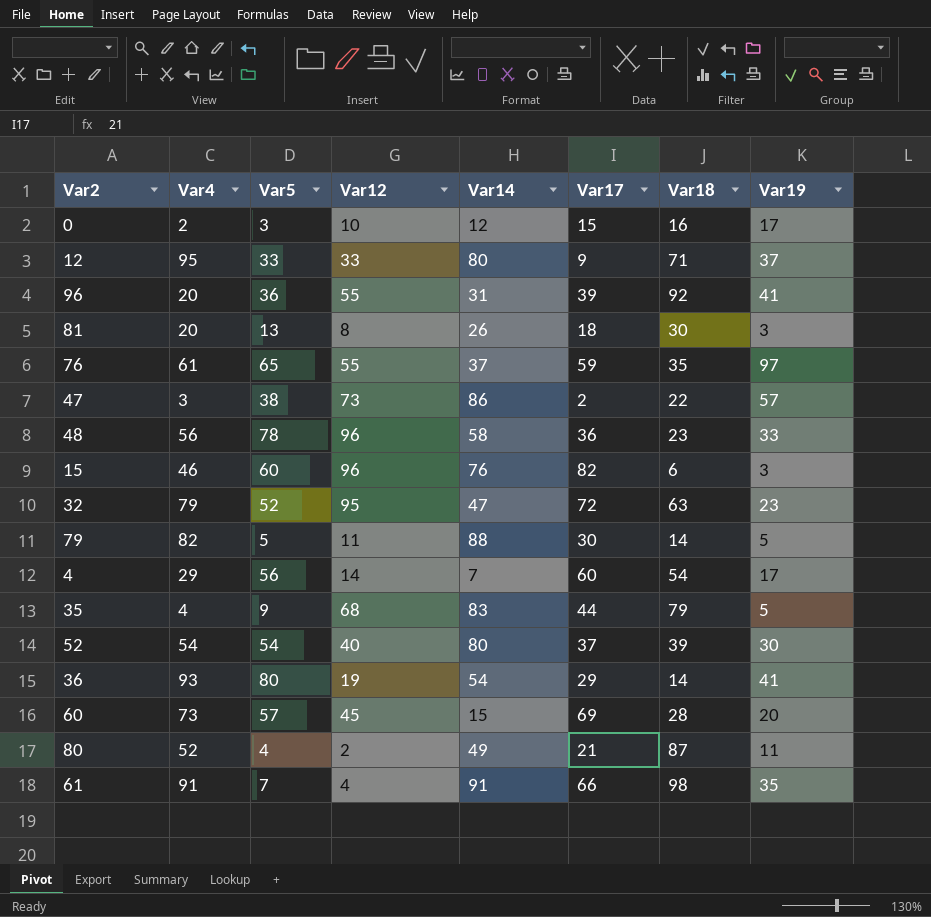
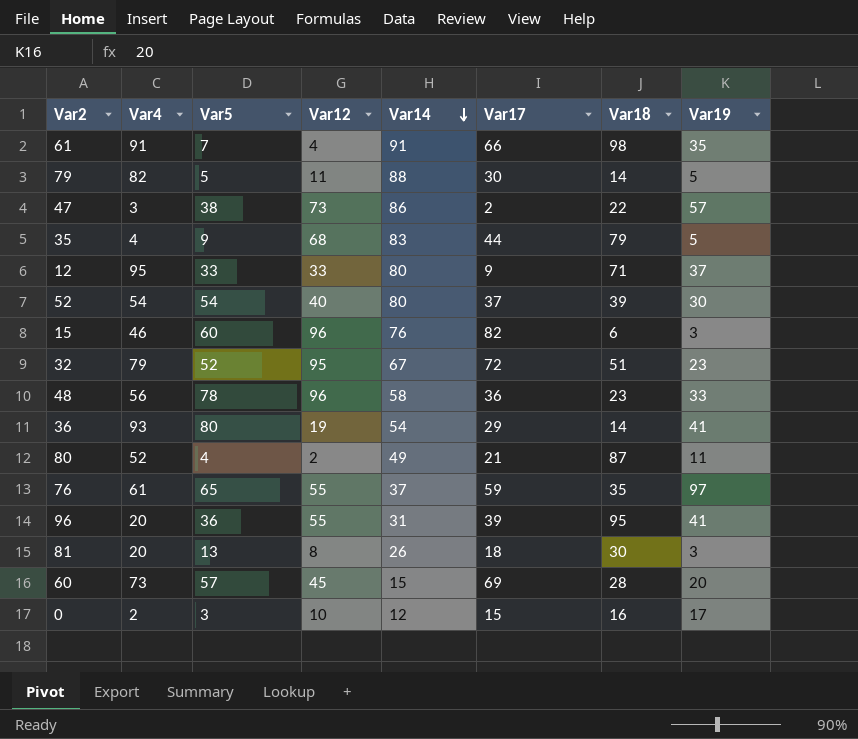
row order: none -> Var14 descending
row 4: 29 | 56 | 14 | 7 | 60 | 54 | 17 -> none
32 | Var14: 47 -> 67
32 | Var18: 63 -> 51
96 | Var18: 92 -> 95

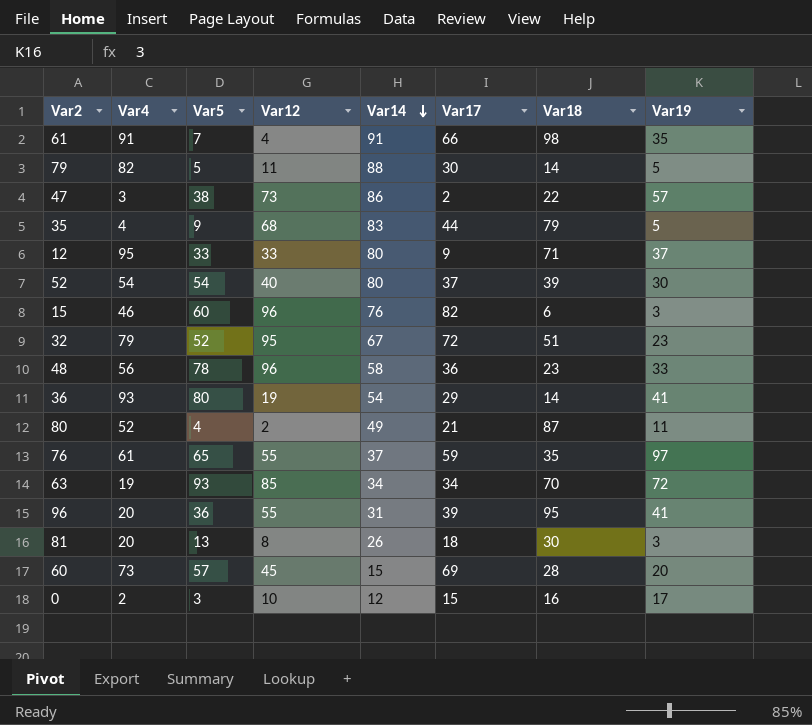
row 63: none -> 19 | 93 | 85 | 34 | 34 | 70 | 72

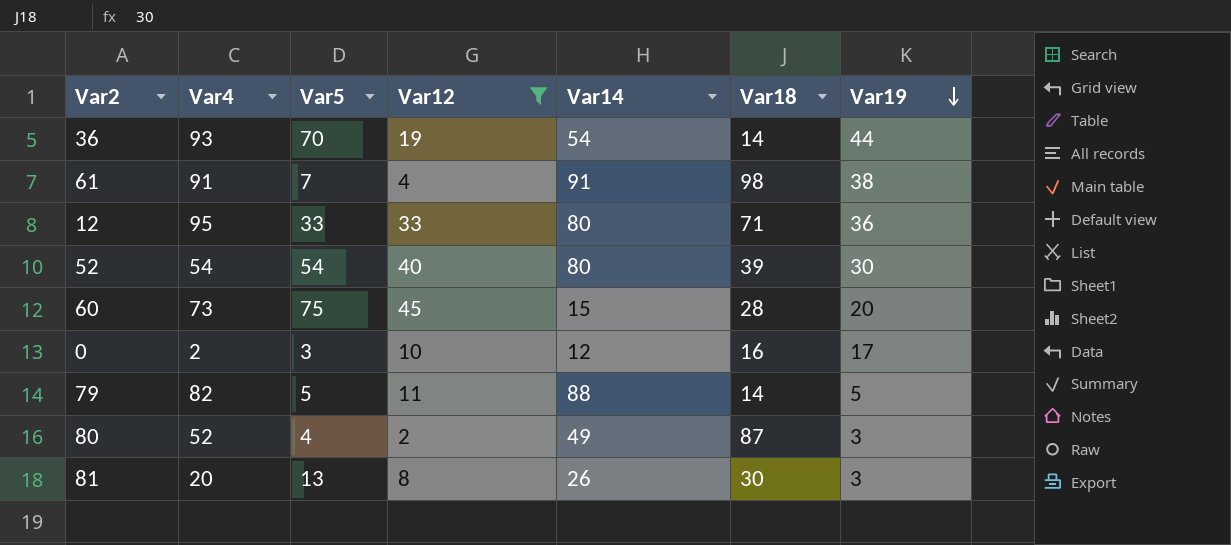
filter: none -> Var12 <= 45
row order: Var14 descending -> Var19 descending
column Var17 | position: 6 -> none
36 | Var5: 80 -> 70
36 | Var19: 41 -> 44
61 | Var19: 35 -> 38
12 | Var19: 37 -> 36
60 | Var5: 57 -> 75
80 | Var19: 11 -> 3

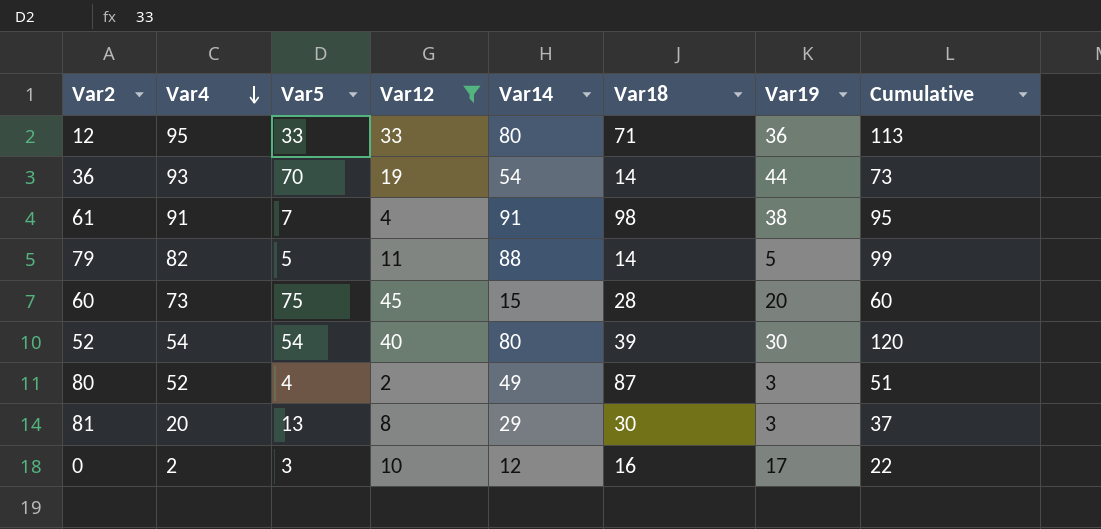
row order: Var19 descending -> Var4 descending
column Cumulative | formula: none -> [Var12] + [Var14]
81 | Var14: 26 -> 29

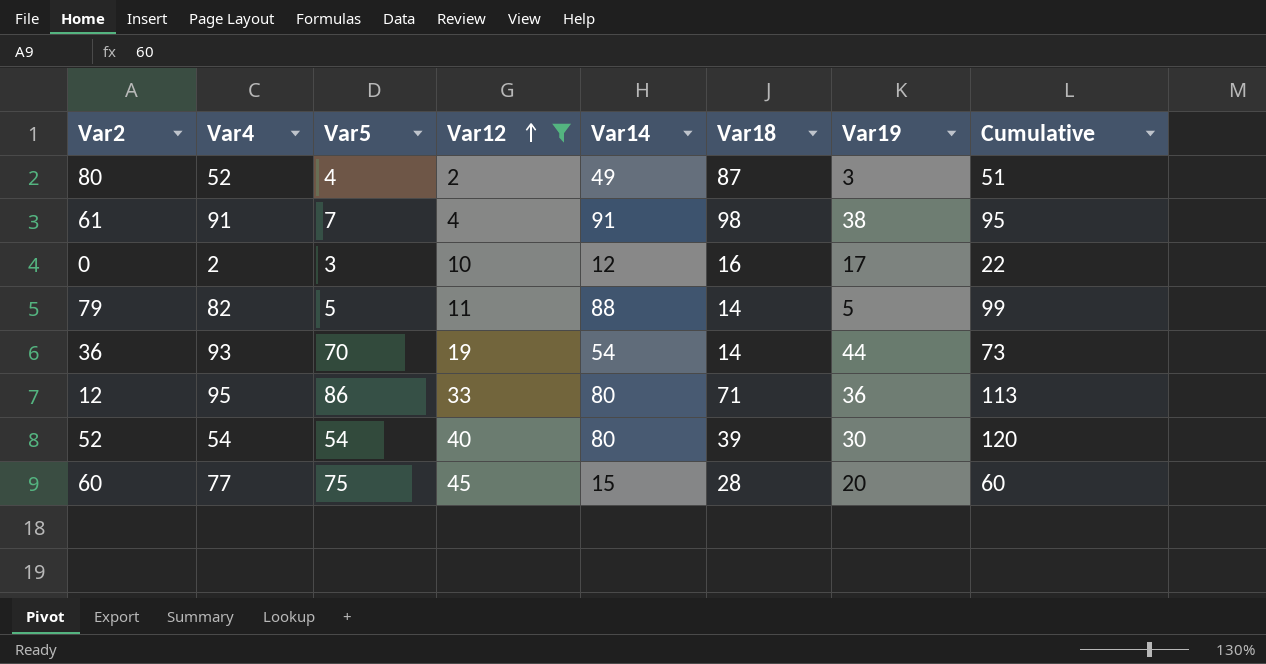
row order: Var4 descending -> Var12 ascending
row 81: 20 | 13 | 8 | 29 | 30 | 3 | 37 -> none
12 | Var5: 33 -> 86
60 | Var4: 73 -> 77

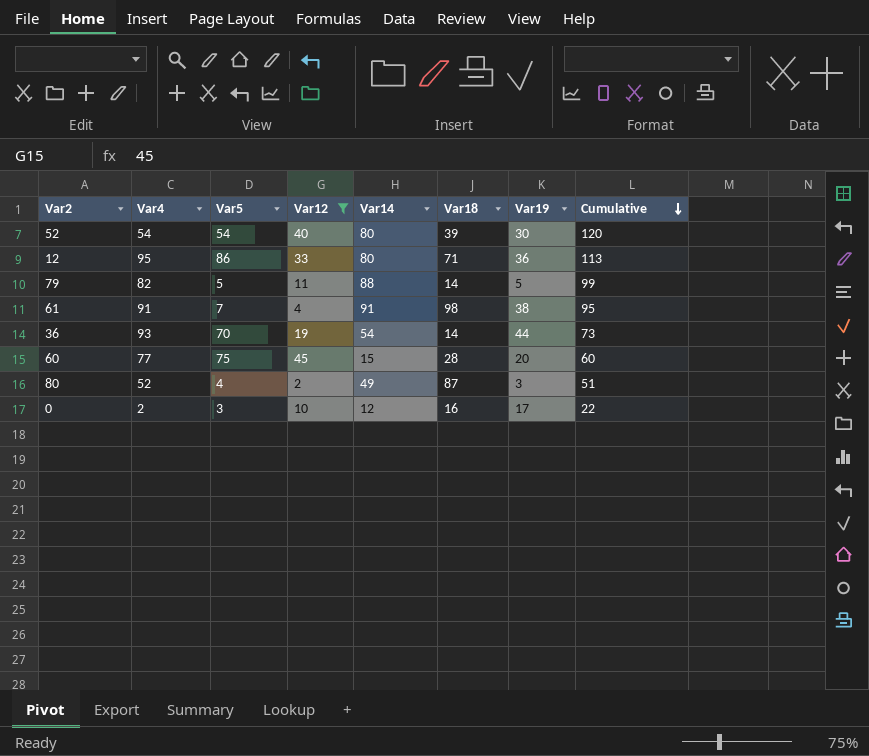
row order: Var12 ascending -> Cumulative descending

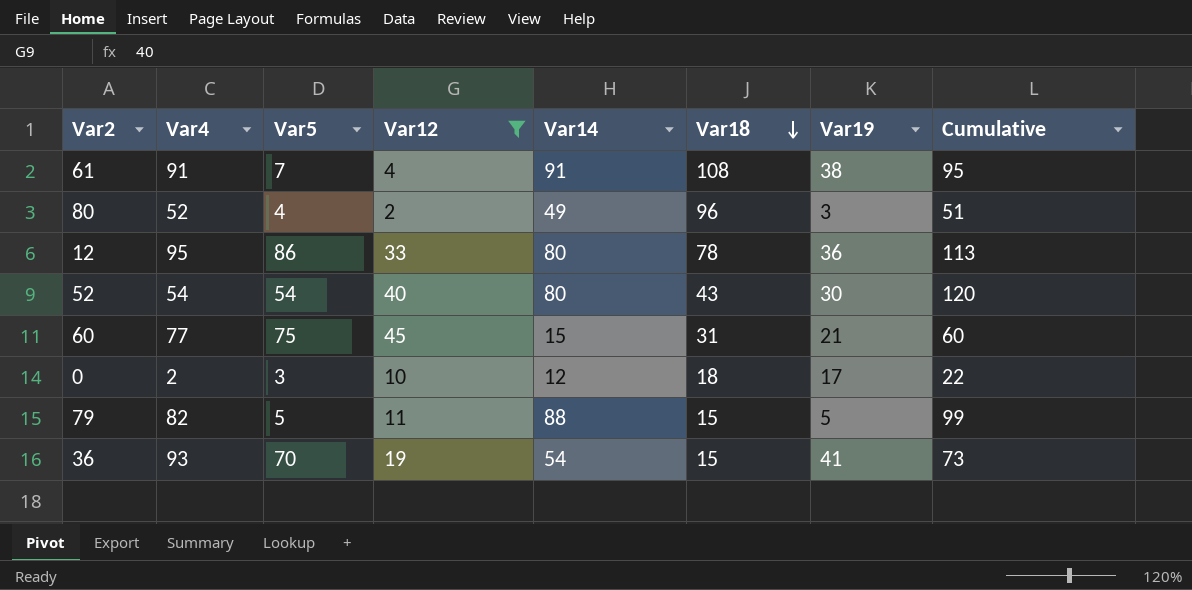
row order: Cumulative descending -> Var18 descending
61 | Var18: 98 -> 108
80 | Var18: 87 -> 96
12 | Var18: 71 -> 78
52 | Var18: 39 -> 43
60 | Var18: 28 -> 31
60 | Var19: 20 -> 21
0 | Var18: 16 -> 18
79 | Var18: 14 -> 15
36 | Var18: 14 -> 15
36 | Var19: 44 -> 41

